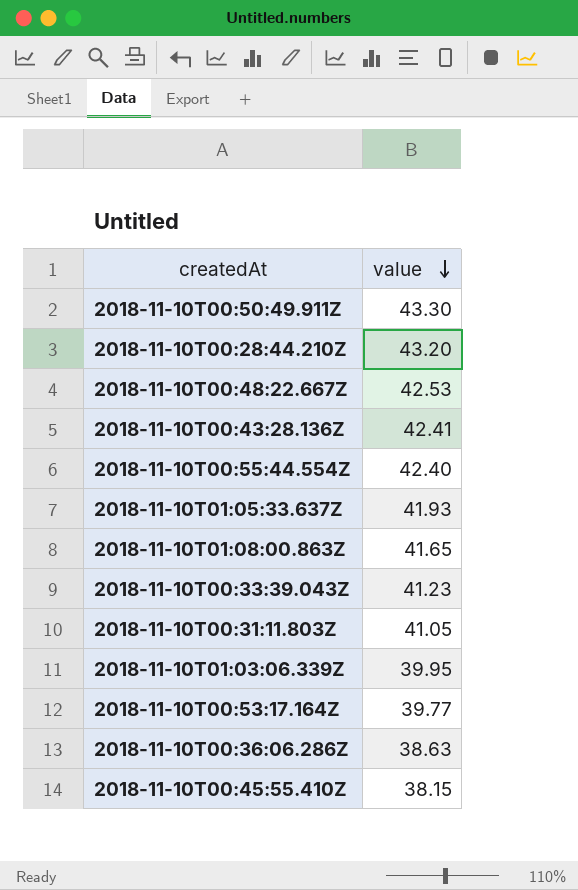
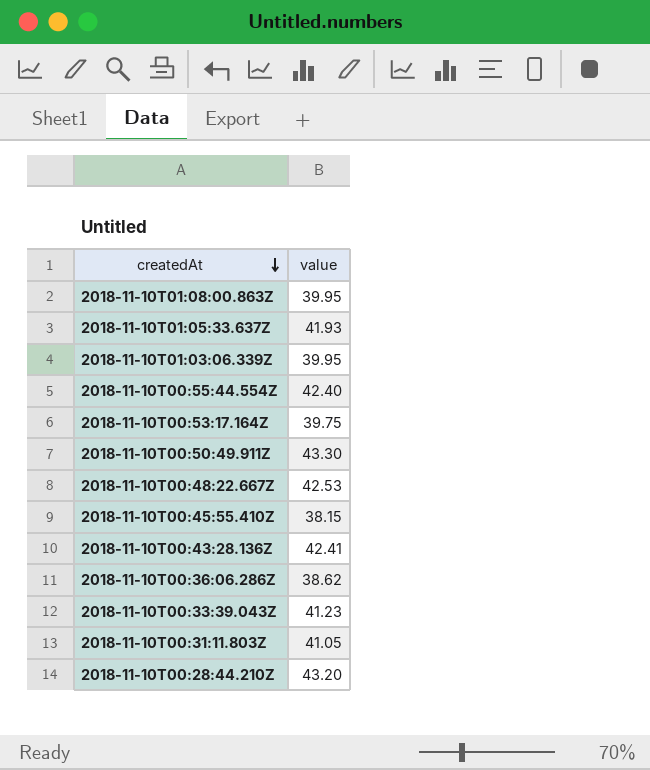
row order: value descending -> createdAt descending
2018-11-10T01:08:00.863Z | value: 41.65 -> 39.95
2018-11-10T00:53:17.164Z | value: 39.77 -> 39.75
2018-11-10T00:36:06.286Z | value: 38.63 -> 38.62

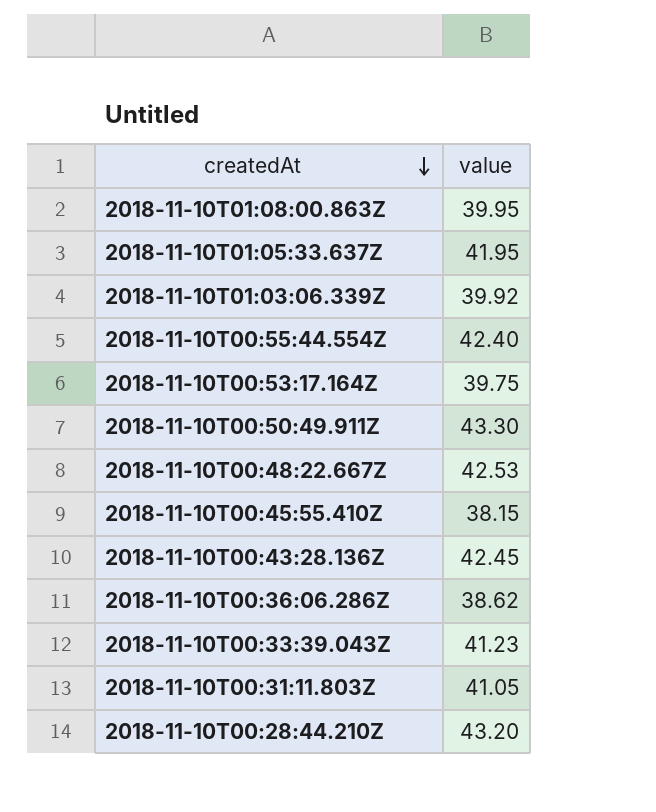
2018-11-10T01:05:33.637Z | value: 41.93 -> 41.95
2018-11-10T01:03:06.339Z | value: 39.95 -> 39.92
2018-11-10T00:43:28.136Z | value: 42.41 -> 42.45

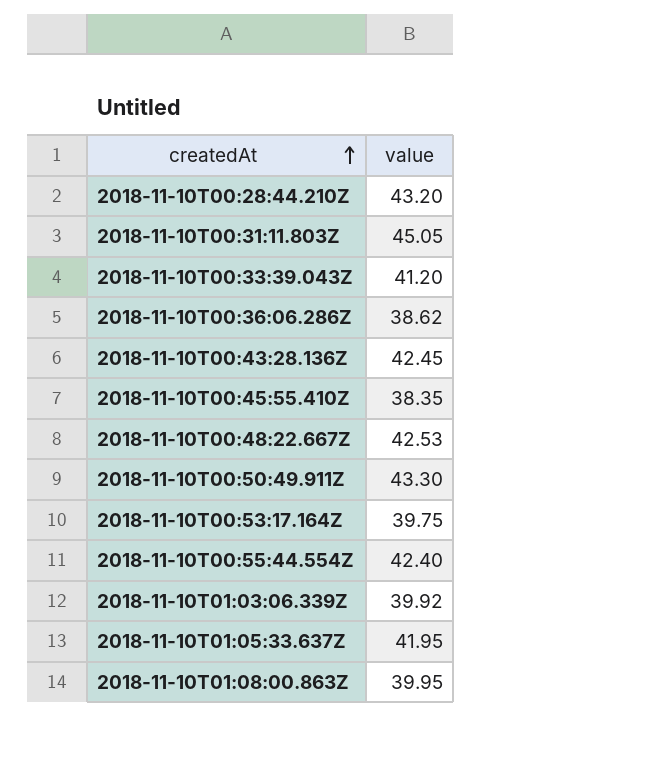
row order: createdAt descending -> createdAt ascending
2018-11-10T00:31:11.803Z | value: 41.05 -> 45.05
2018-11-10T00:33:39.043Z | value: 41.23 -> 41.20
2018-11-10T00:45:55.410Z | value: 38.15 -> 38.35

